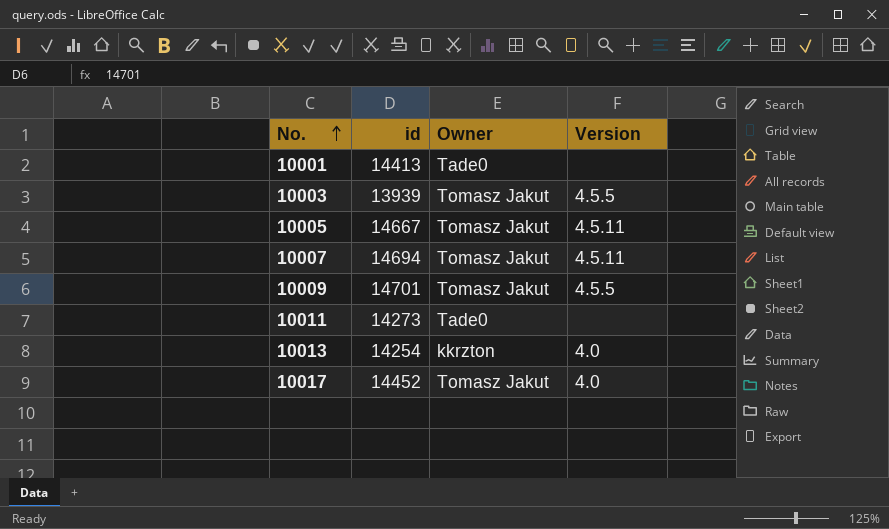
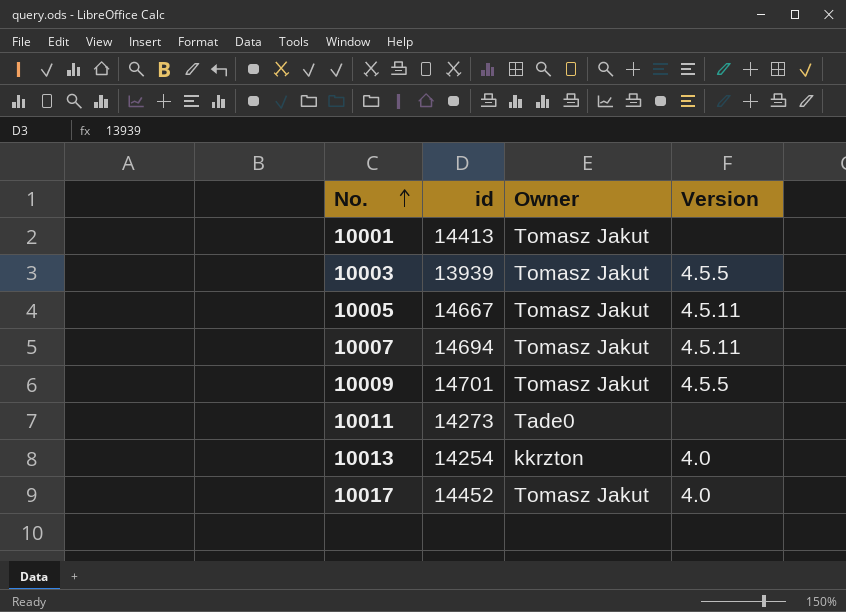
10001 | Owner: Tade0 -> Tomasz Jakut

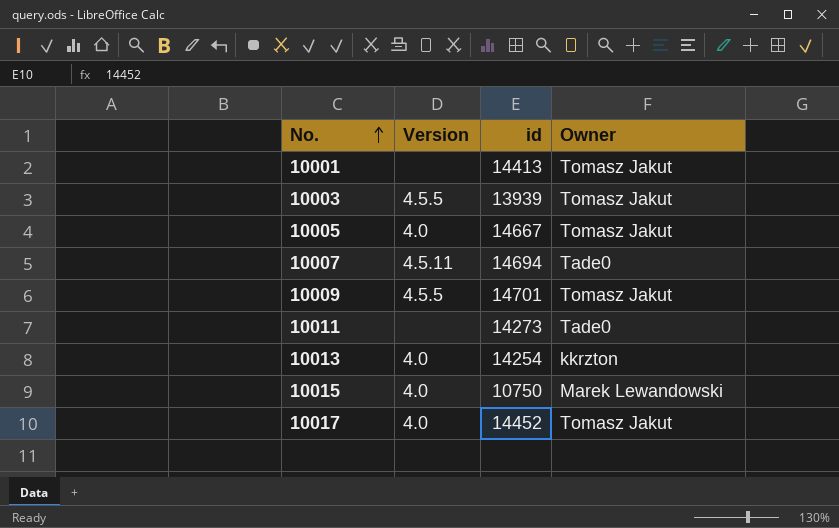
column Version | position: 4 -> 2
10005 | Version: 4.5.11 -> 4.0
10007 | Owner: Tomasz Jakut -> Tade0
row 10015: none -> 4.0 | 10750 | Marek Lewandowski

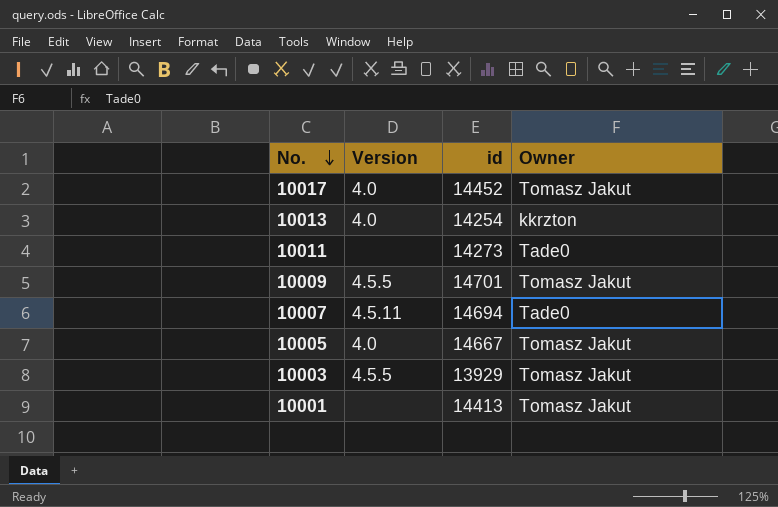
row order: No. ascending -> No. descending
row 10015: 4.0 | 10750 | Marek Lewandowski -> none
10003 | id: 13939 -> 13929

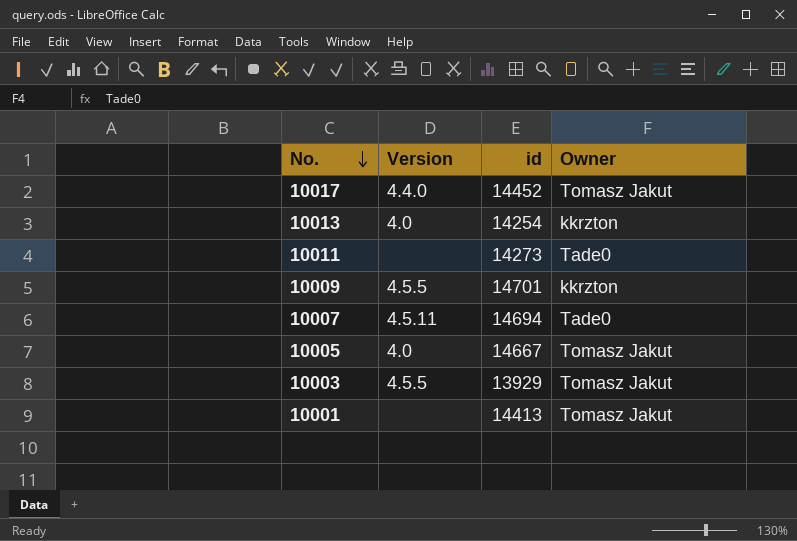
10017 | Version: 4.0 -> 4.4.0
10009 | Owner: Tomasz Jakut -> kkrzton

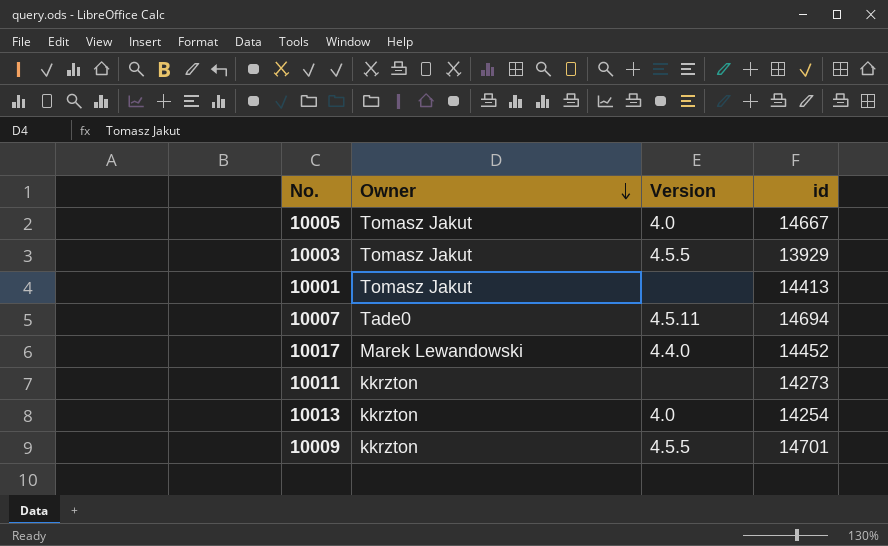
row order: No. descending -> Owner descending
column Owner | position: 4 -> 2
10017 | Owner: Tomasz Jakut -> Marek Lewandowski
10011 | Owner: Tade0 -> kkrzton

